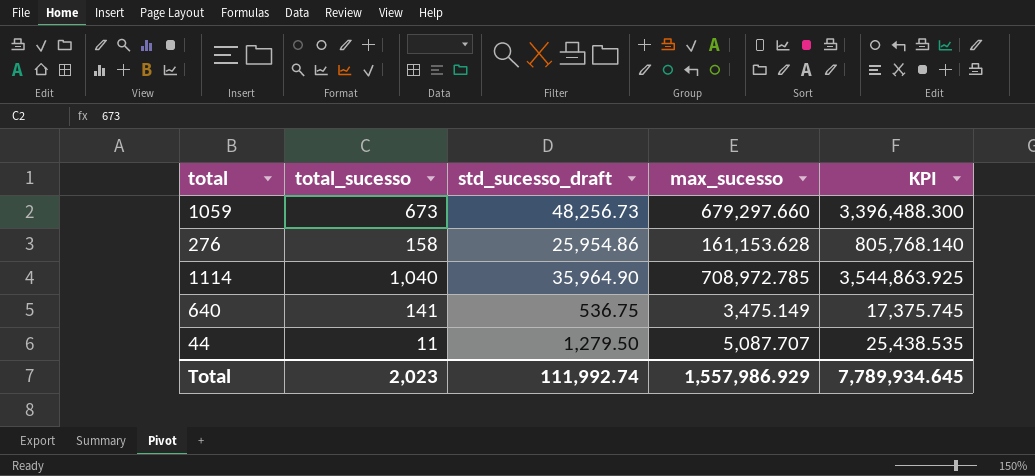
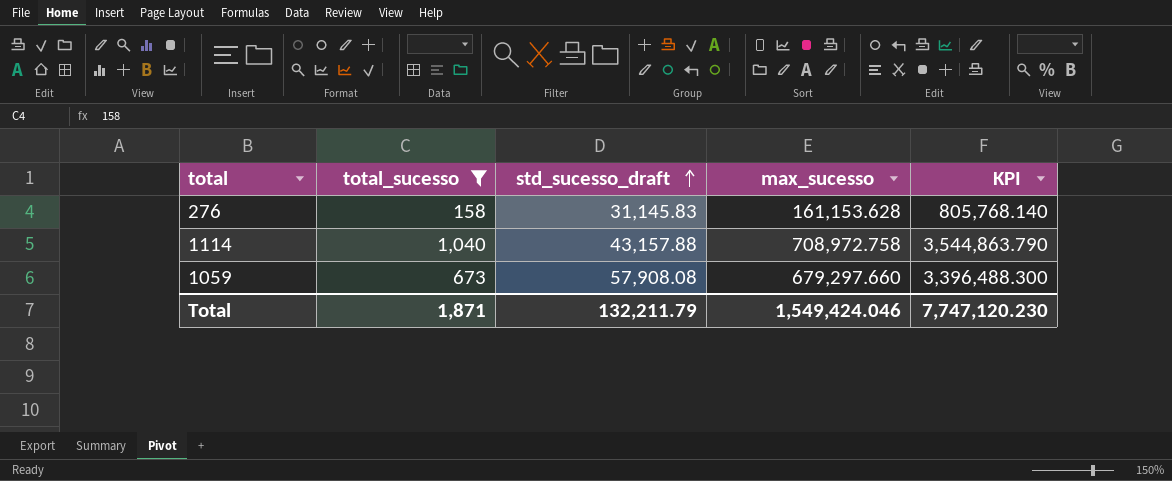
filter: none -> total_sucesso >= 158
row order: none -> std_sucesso_draft ascending
276 | std_sucesso_draft: 25,954.86 -> 31,145.83
1114 | std_sucesso_draft: 35,964.90 -> 43,157.88
1114 | max_sucesso: 708,972.785 -> 708,972.758
1114 | KPI: 3,544,863.925 -> 3,544,863.790
1059 | std_sucesso_draft: 48,256.73 -> 57,908.08
Total | total_sucesso: 2,023 -> 1,871
Total | std_sucesso_draft: 111,992.74 -> 132,211.79
Total | max_sucesso: 1,557,986.929 -> 1,549,424.046
Total | KPI: 7,789,934.645 -> 7,747,120.230

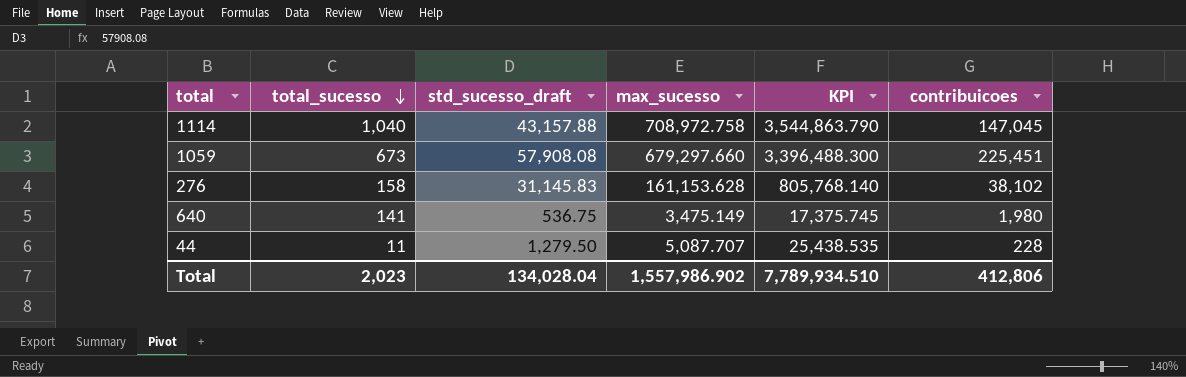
filter: total_sucesso >= 158 -> none
row order: std_sucesso_draft ascending -> total_sucesso descending
column contribuicoes | position: none -> 6
Total | total_sucesso: 1,871 -> 2,023
Total | std_sucesso_draft: 132,211.79 -> 134,028.04
Total | max_sucesso: 1,549,424.046 -> 1,557,986.902
Total | KPI: 7,747,120.230 -> 7,789,934.510

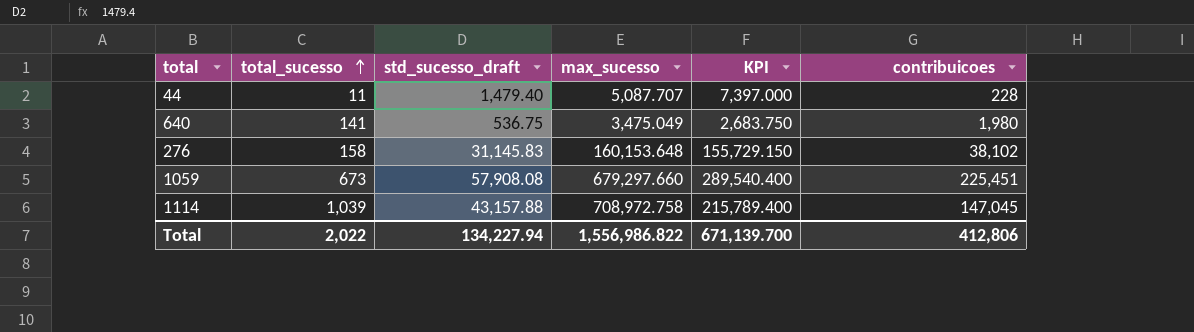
row order: total_sucesso descending -> total_sucesso ascending
column KPI | formula: [max_sucesso] * 5 -> [std_sucesso_draft] * 5
44 | std_sucesso_draft: 1,279.50 -> 1,479.40
640 | max_sucesso: 3,475.149 -> 3,475.049
276 | max_sucesso: 161,153.628 -> 160,153.648
1114 | total_sucesso: 1,040 -> 1,039
Total | total_sucesso: 2,023 -> 2,022
Total | std_sucesso_draft: 134,028.04 -> 134,227.94
Total | max_sucesso: 1,557,986.902 -> 1,556,986.822
Total | KPI: 7,789,934.510 -> 671,139.700

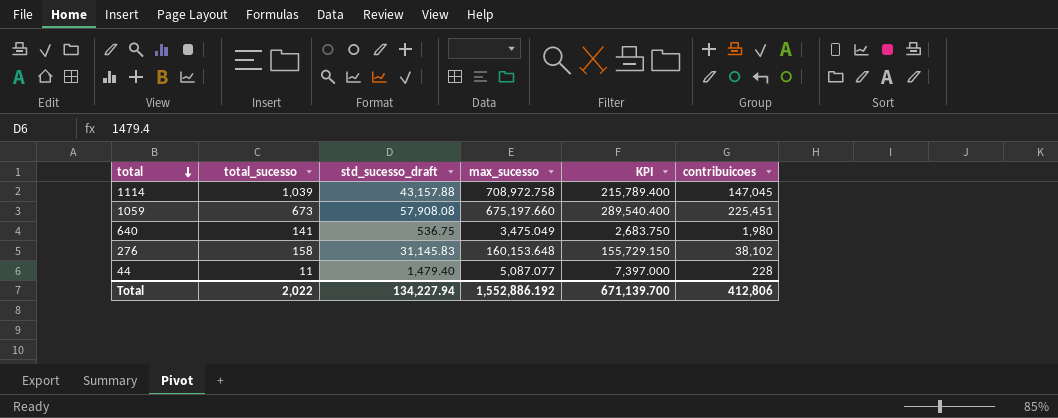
row order: total_sucesso ascending -> total descending
1059 | max_sucesso: 679,297.660 -> 675,197.660
44 | max_sucesso: 5,087.707 -> 5,087.077
Total | max_sucesso: 1,556,986.822 -> 1,552,886.192

